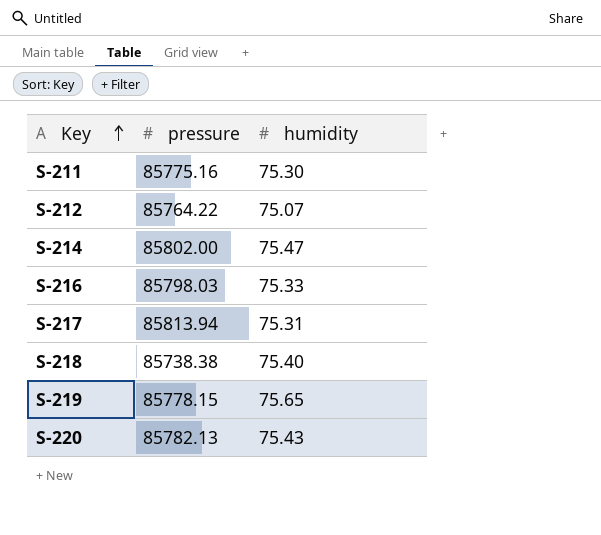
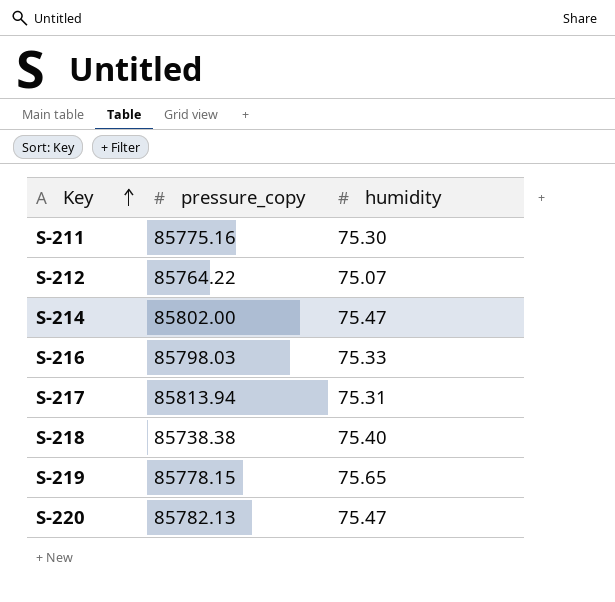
column name: pressure -> pressure_copy
S-220 | humidity: 75.43 -> 75.47

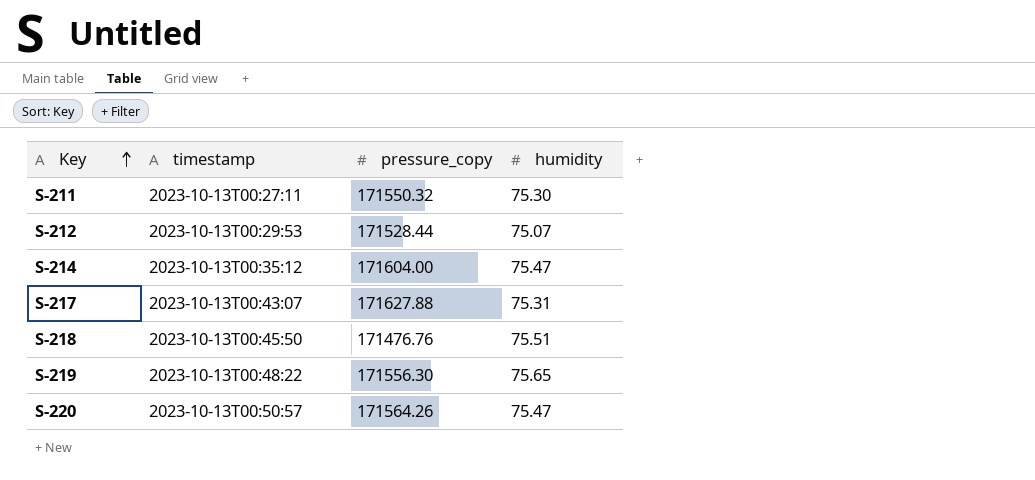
column timestamp | position: none -> 2
row S-216: 85798.03 | 75.33 -> none
S-211 | pressure_copy: 85775.16 -> 171550.32
S-212 | pressure_copy: 85764.22 -> 171528.44
S-214 | pressure_copy: 85802.00 -> 171604.00
S-217 | pressure_copy: 85813.94 -> 171627.88
S-218 | pressure_copy: 85738.38 -> 171476.76
S-218 | humidity: 75.40 -> 75.51
S-219 | pressure_copy: 85778.15 -> 171556.30
S-220 | pressure_copy: 85782.13 -> 171564.26

